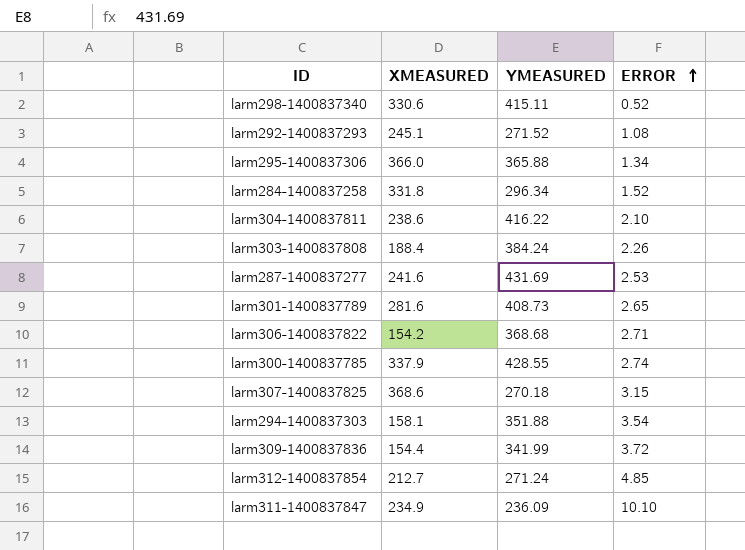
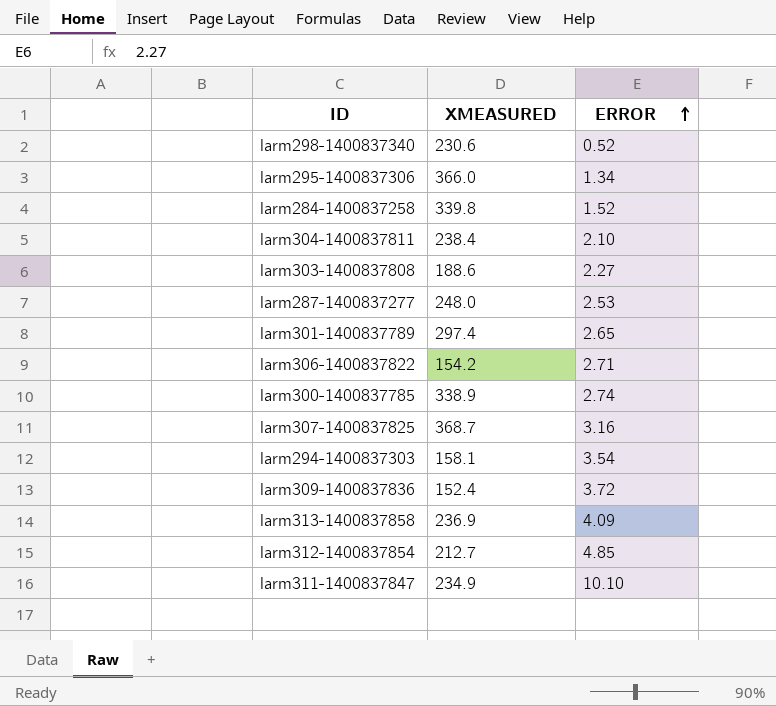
column YMEASURED | position: 3 -> none
row larm292-1400837293: 245.1 | 271.52 | 1.08 -> none
larm298-1400837340 | XMEASURED: 330.6 -> 230.6
larm284-1400837258 | XMEASURED: 331.8 -> 339.8
larm304-1400837811 | XMEASURED: 238.6 -> 238.4
larm303-1400837808 | XMEASURED: 188.4 -> 188.6
larm303-1400837808 | ERROR: 2.26 -> 2.27
larm287-1400837277 | XMEASURED: 241.6 -> 248.0
larm301-1400837789 | XMEASURED: 281.6 -> 297.4
larm300-1400837785 | XMEASURED: 337.9 -> 338.9
larm307-1400837825 | XMEASURED: 368.6 -> 368.7
larm307-1400837825 | ERROR: 3.15 -> 3.16
larm309-1400837836 | XMEASURED: 154.4 -> 152.4
row larm313-1400837858: none -> 236.9 | 4.09

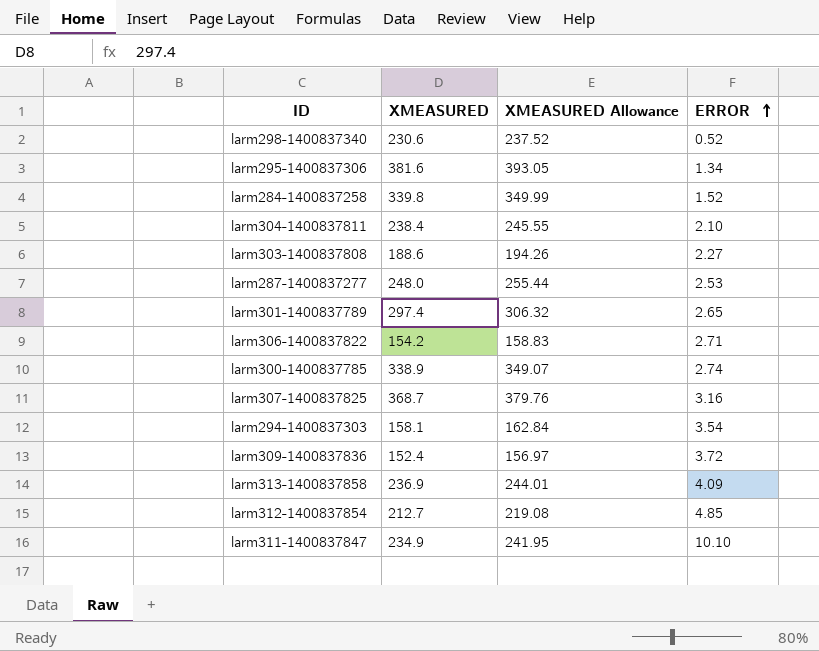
column XMEASURED Allowance | formula: none -> [XMEASURED] * 1.03
larm295-1400837306 | XMEASURED: 366.0 -> 381.6

